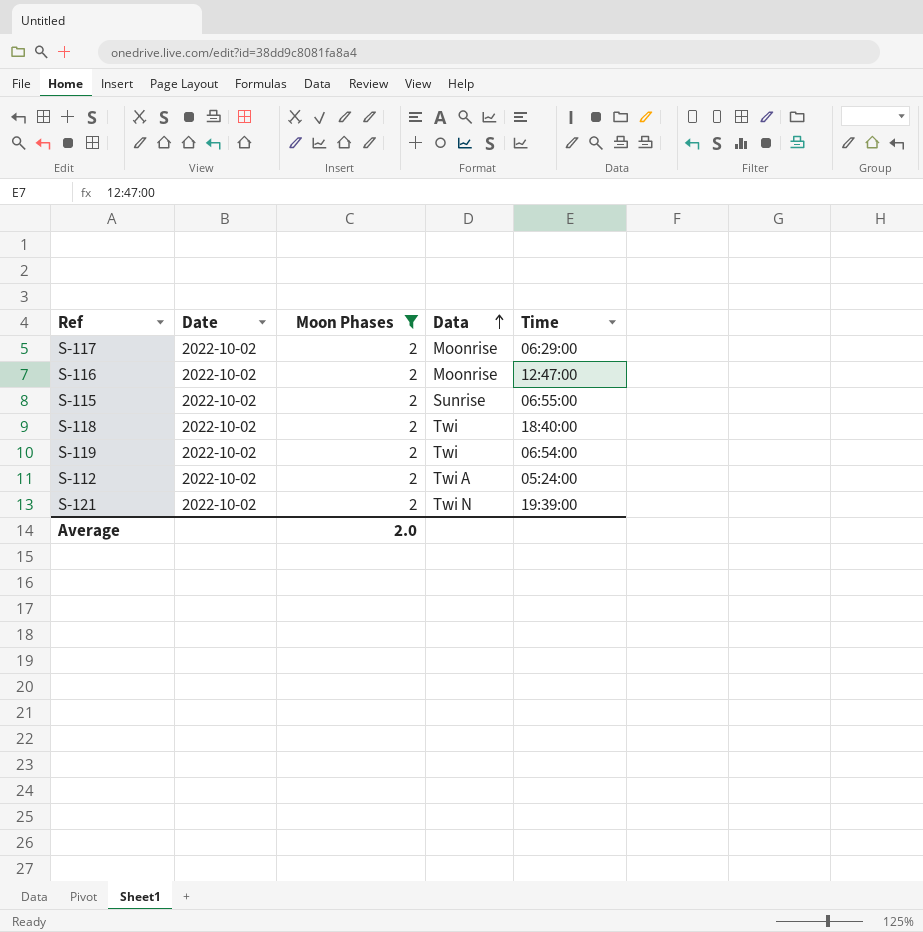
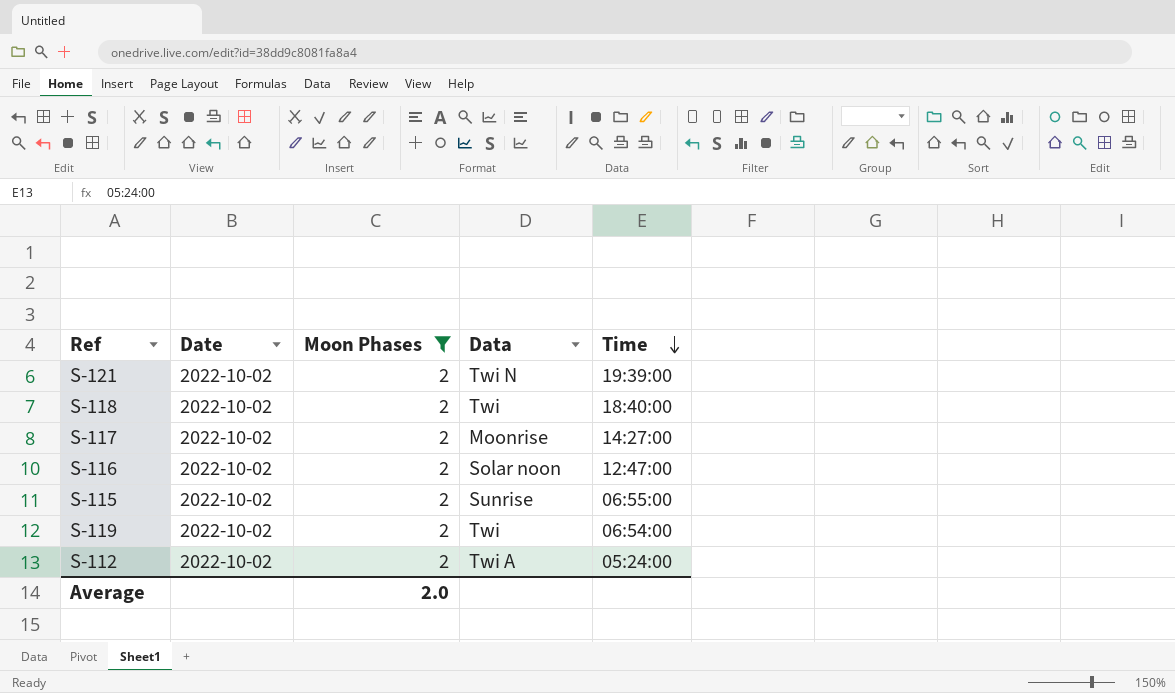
row order: Data ascending -> Time descending
S-117 | Time: 06:29:00 -> 14:27:00
S-116 | Data: Moonrise -> Solar noon

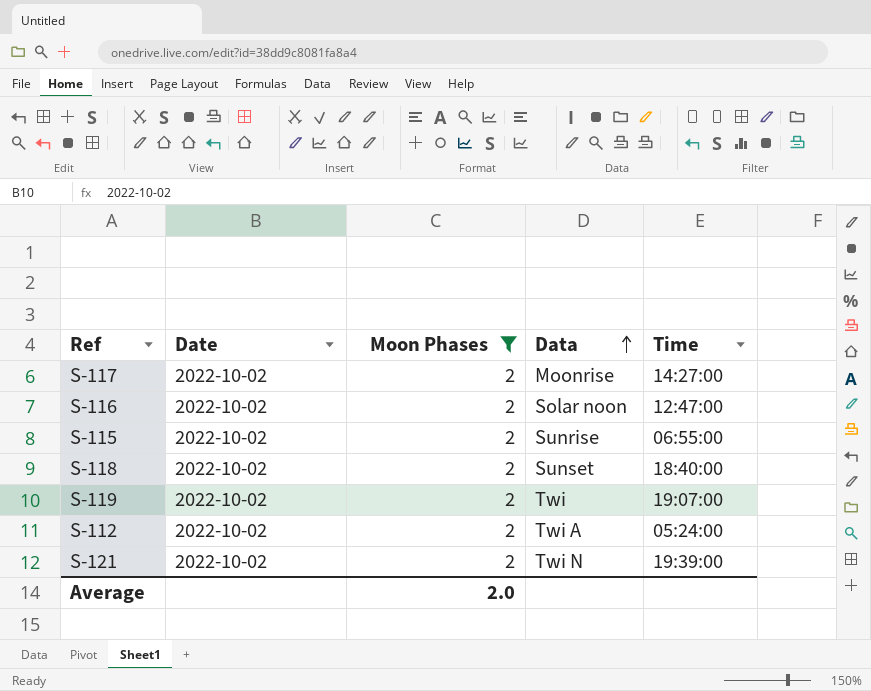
row order: Time descending -> Data ascending
S-118 | Data: Twi -> Sunset
S-119 | Time: 06:54:00 -> 19:07:00

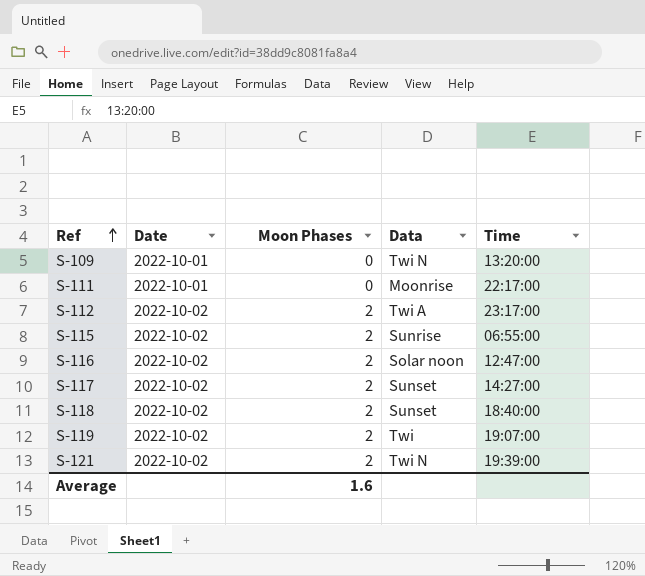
filter: Moon Phases = 2 -> none
row order: Data ascending -> Ref ascending
S-112 | Time: 05:24:00 -> 23:17:00
S-117 | Data: Moonrise -> Sunset
Average | Moon Phases: 2.0 -> 1.6

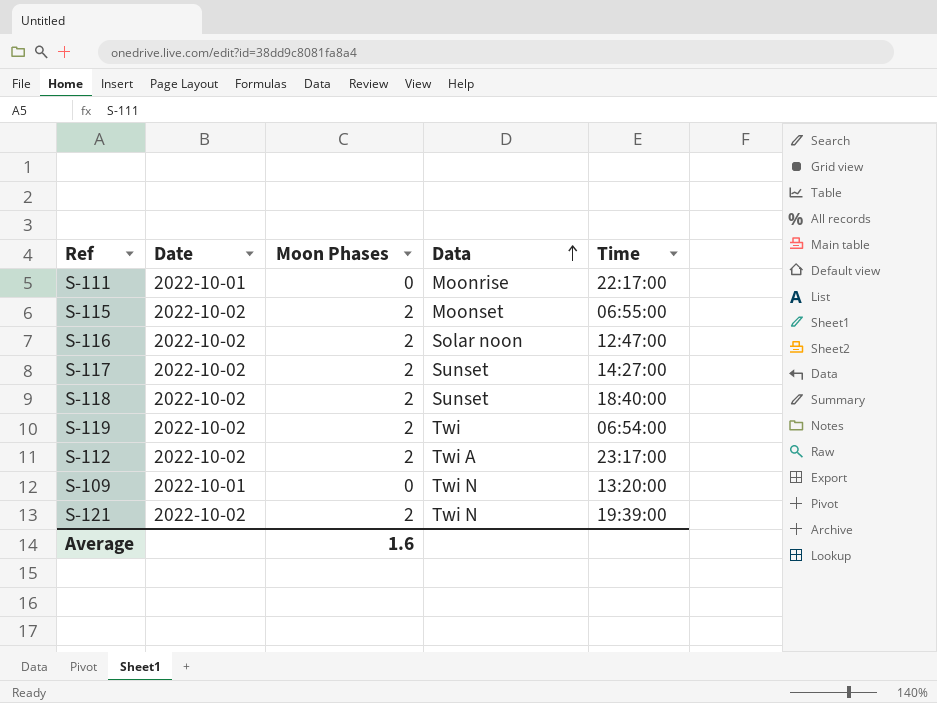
row order: Ref ascending -> Data ascending
S-115 | Data: Sunrise -> Moonset
S-119 | Time: 19:07:00 -> 06:54:00

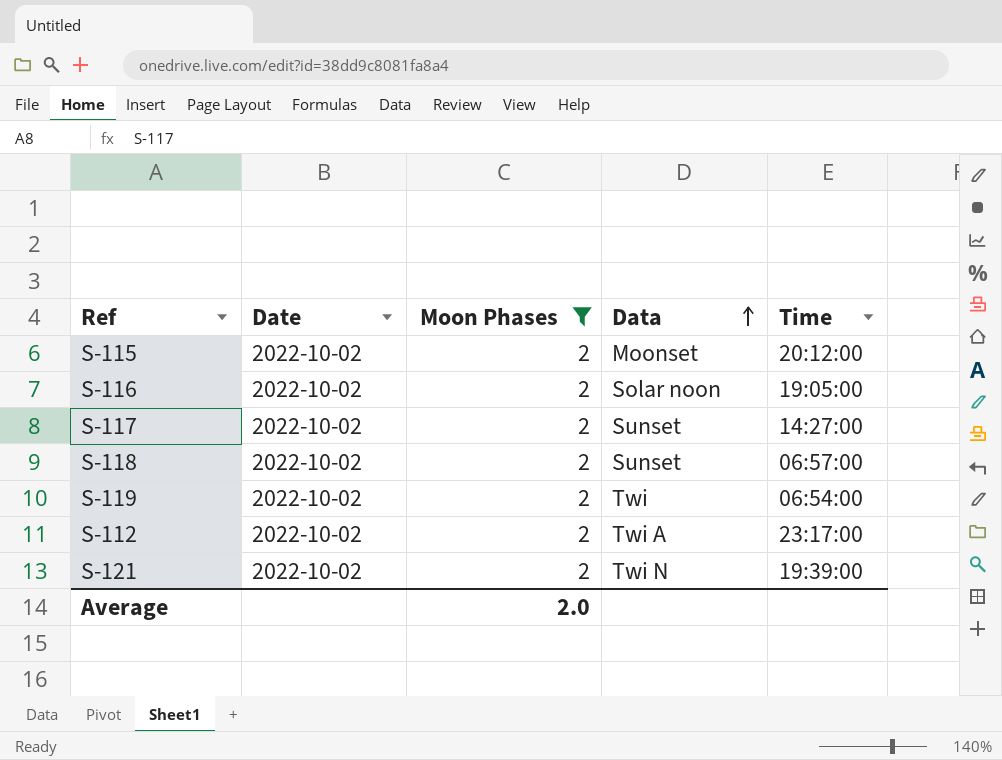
filter: none -> Moon Phases = 2
S-115 | Time: 06:55:00 -> 20:12:00
S-116 | Time: 12:47:00 -> 19:05:00
S-118 | Time: 18:40:00 -> 06:57:00
Average | Moon Phases: 1.6 -> 2.0

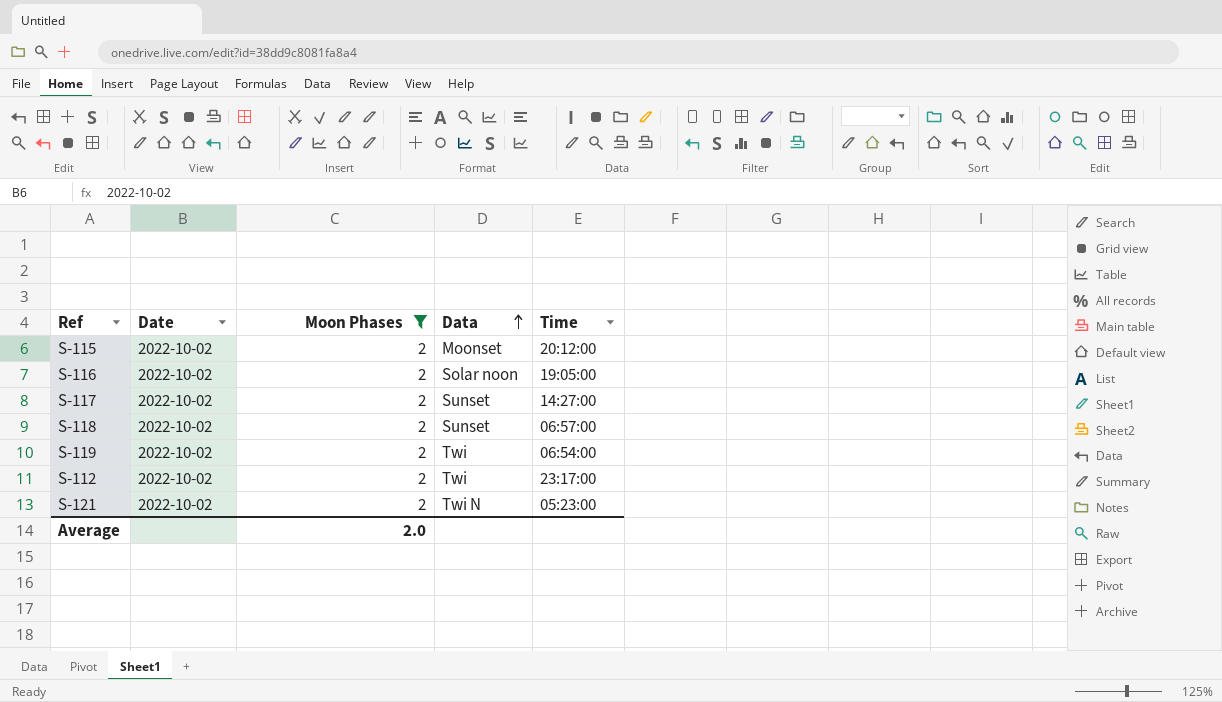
S-112 | Data: Twi A -> Twi
S-121 | Time: 19:39:00 -> 05:23:00

